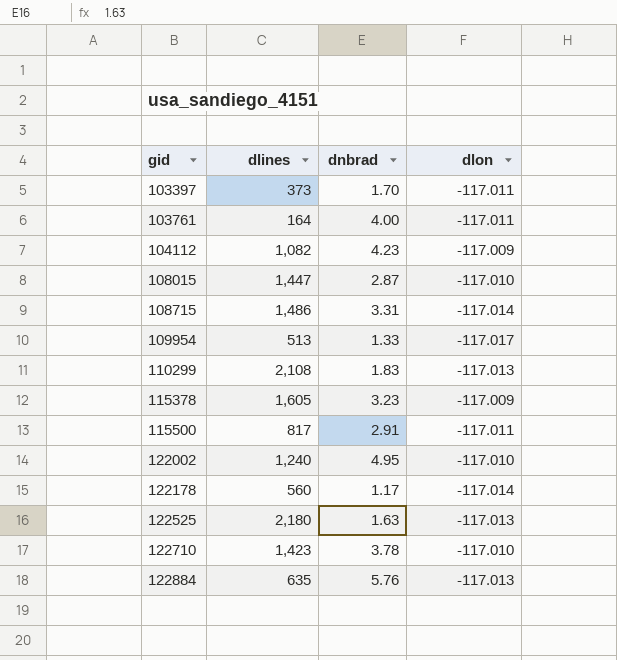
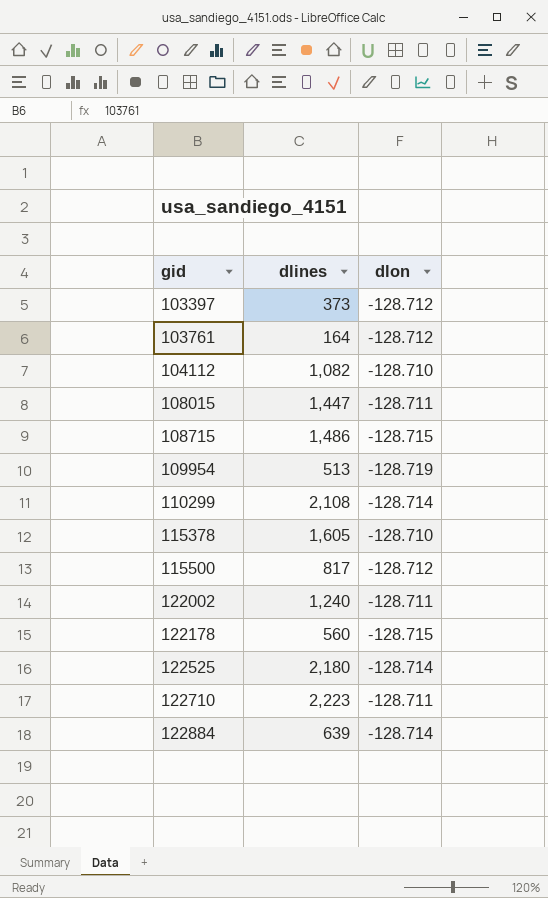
column dnbrad | position: 3 -> none
103397 | dlon: -117.011 -> -128.712
103761 | dlon: -117.011 -> -128.712
104112 | dlon: -117.009 -> -128.710
108015 | dlon: -117.010 -> -128.711
108715 | dlon: -117.014 -> -128.715
109954 | dlon: -117.017 -> -128.719
110299 | dlon: -117.013 -> -128.714
115378 | dlon: -117.009 -> -128.710
115500 | dlon: -117.011 -> -128.712
122002 | dlon: -117.010 -> -128.711
122178 | dlon: -117.014 -> -128.715
122525 | dlon: -117.013 -> -128.714
122710 | dlines: 1,423 -> 2,223
122710 | dlon: -117.010 -> -128.711
122884 | dlines: 635 -> 639
122884 | dlon: -117.013 -> -128.714

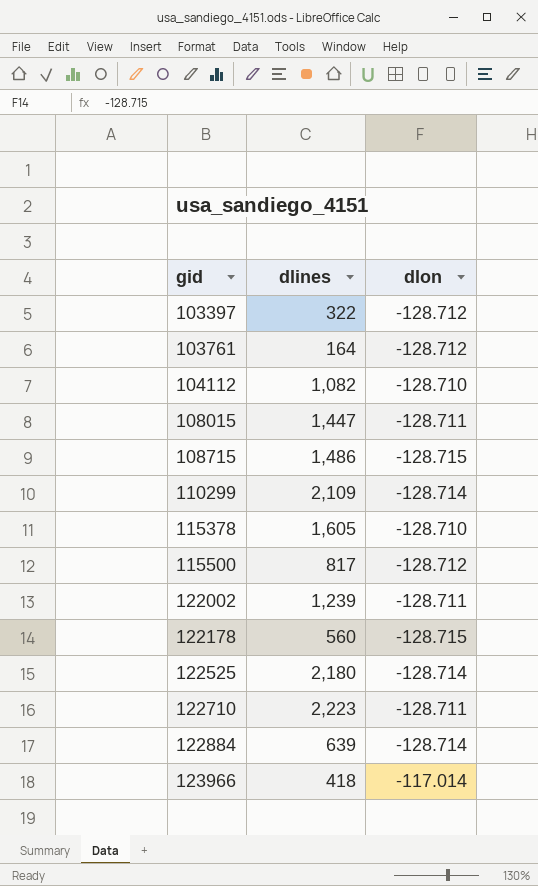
row 109954: 513 | -128.719 -> none
103397 | dlines: 373 -> 322
110299 | dlines: 2,108 -> 2,109
122002 | dlines: 1,240 -> 1,239
row 123966: none -> 418 | -117.014

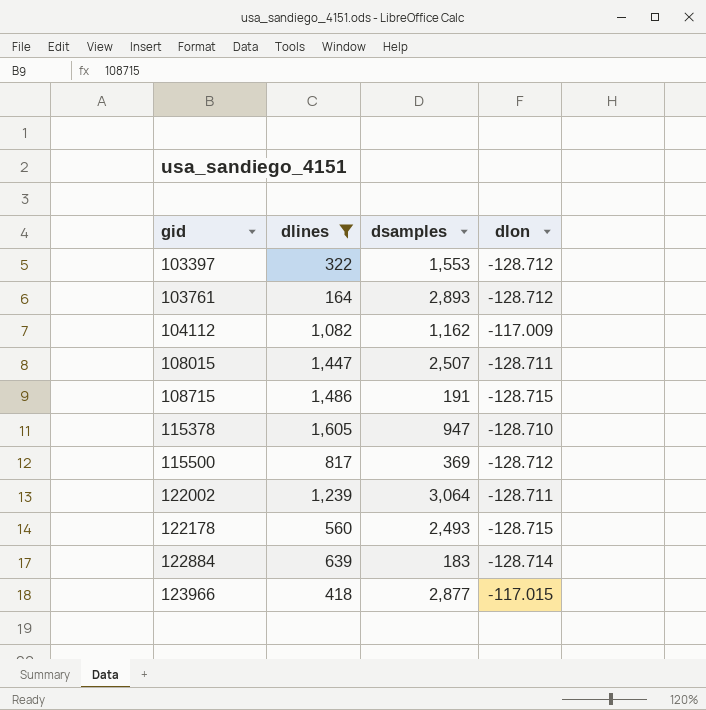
filter: none -> dlines <= 1,605
column dsamples | position: none -> 3
104112 | dlon: -128.710 -> -117.009
123966 | dlon: -117.014 -> -117.015

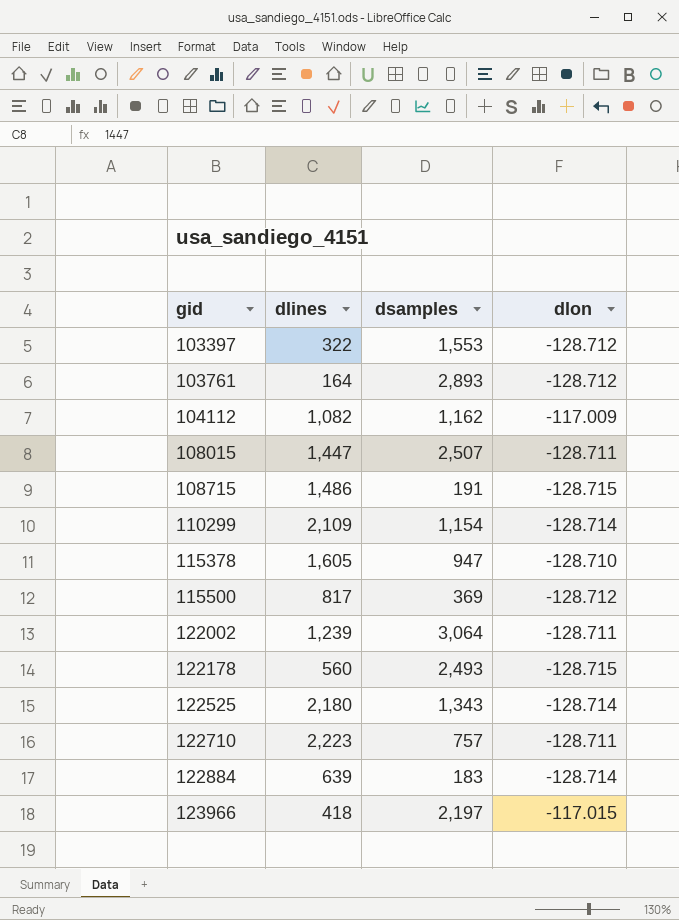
filter: dlines <= 1,605 -> none
123966 | dsamples: 2,877 -> 2,197

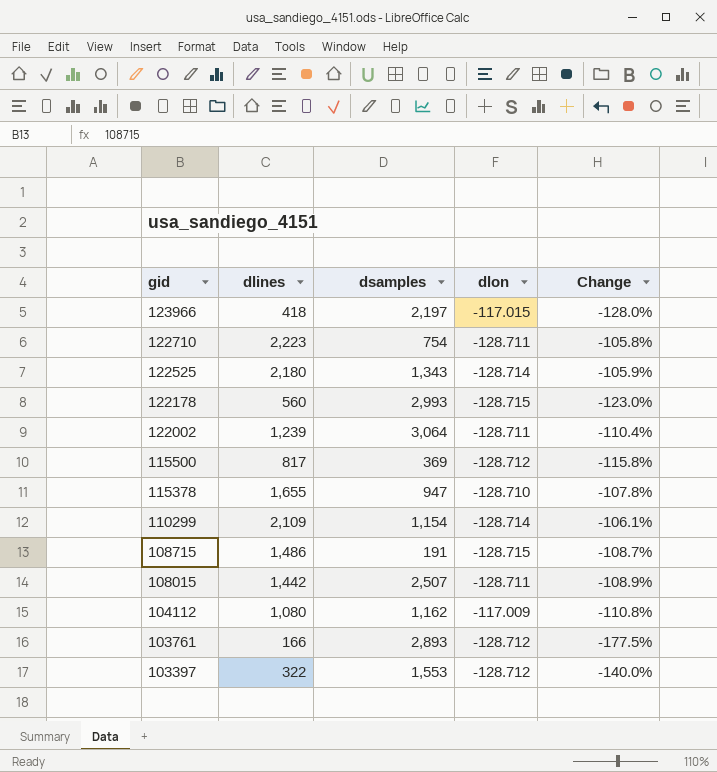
row order: gid ascending -> gid descending
column Change | formula: none -> ([dlon] - [dlines]) / [dlines]
row 122884: 639 | 183 | -128.714 -> none
122710 | dsamples: 757 -> 754
122178 | dsamples: 2,493 -> 2,993
115378 | dlines: 1,605 -> 1,655
108015 | dlines: 1,447 -> 1,442
104112 | dlines: 1,082 -> 1,080
103761 | dlines: 164 -> 166

